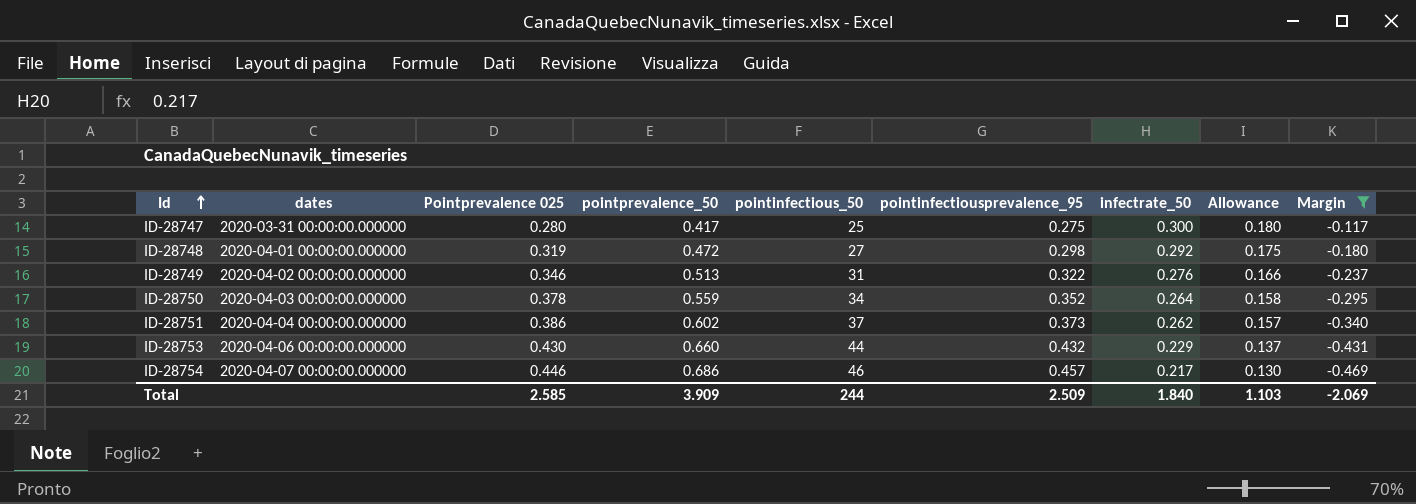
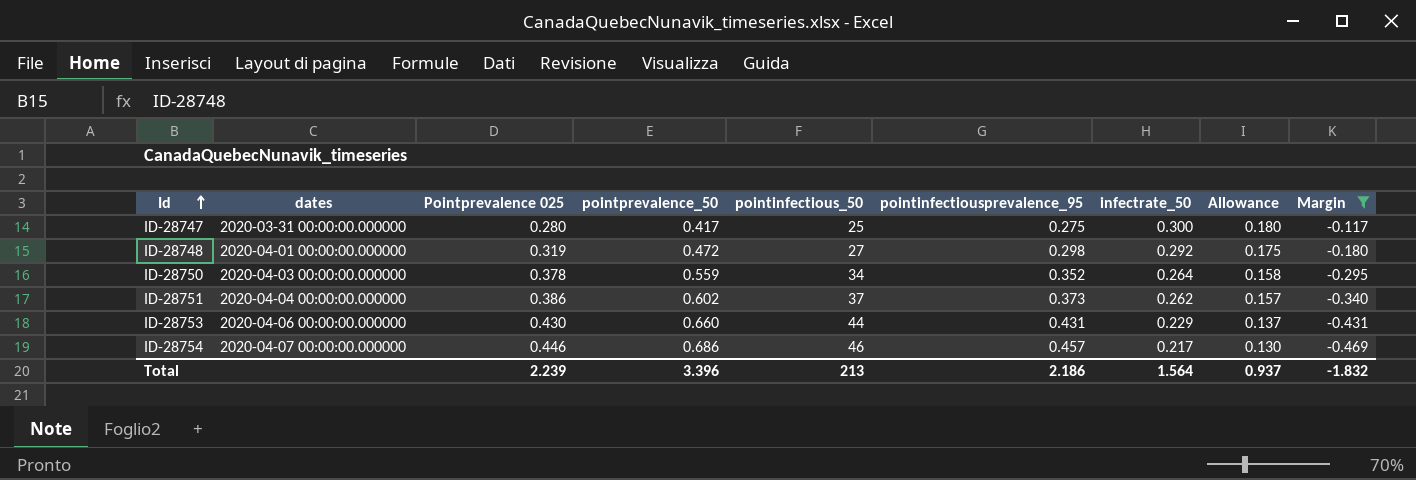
row ID-28749: 2020-04-02 00:00:00.000000 | 0.346 | 0.513 | 31 | 0.322 | 0.276 | 0.166 | -0.237 -> none
ID-28753 | pointinfectiousprevalence_95: 0.432 -> 0.431
Total | Pointprevalence 025: 2.585 -> 2.239
Total | pointprevalence_50: 3.909 -> 3.396
Total | pointinfectious_50: 244 -> 213
Total | pointinfectiousprevalence_95: 2.509 -> 2.186
Total | infectrate_50: 1.840 -> 1.564
Total | Allowance: 1.103 -> 0.937
Total | Margin: -2.069 -> -1.832

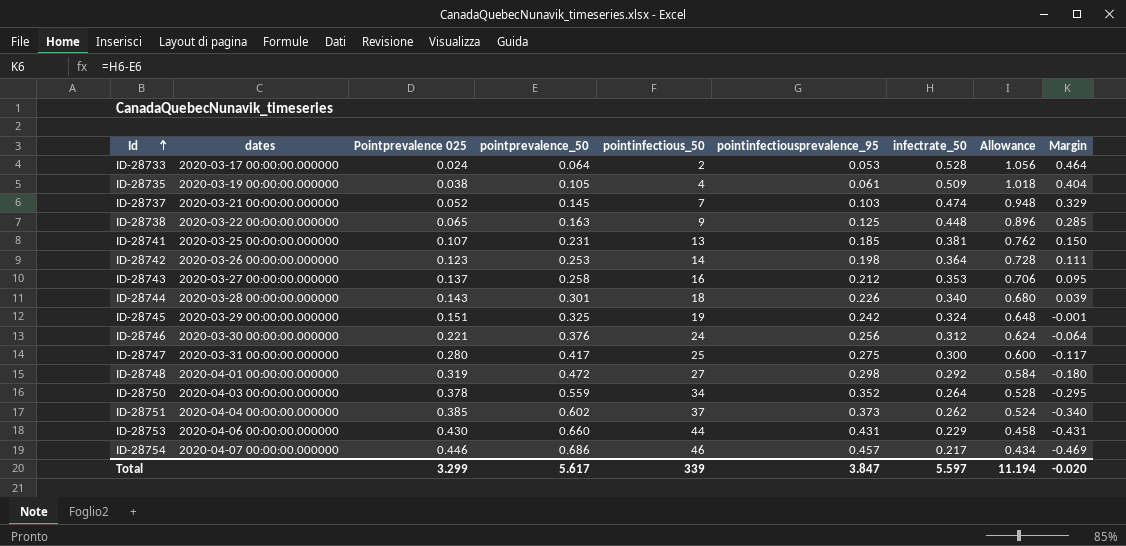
filter: Margin <= -0.117 -> none
column Allowance | formula: [infectrate_50] * 0.6 -> [infectrate_50] * 2
ID-28751 | Pointprevalence 025: 0.386 -> 0.385
Total | Pointprevalence 025: 2.239 -> 3.299
Total | pointprevalence_50: 3.396 -> 5.617
Total | pointinfectious_50: 213 -> 339
Total | pointinfectiousprevalence_95: 2.186 -> 3.847
Total | infectrate_50: 1.564 -> 5.597
Total | Allowance: 0.937 -> 11.194
Total | Margin: -1.832 -> -0.020

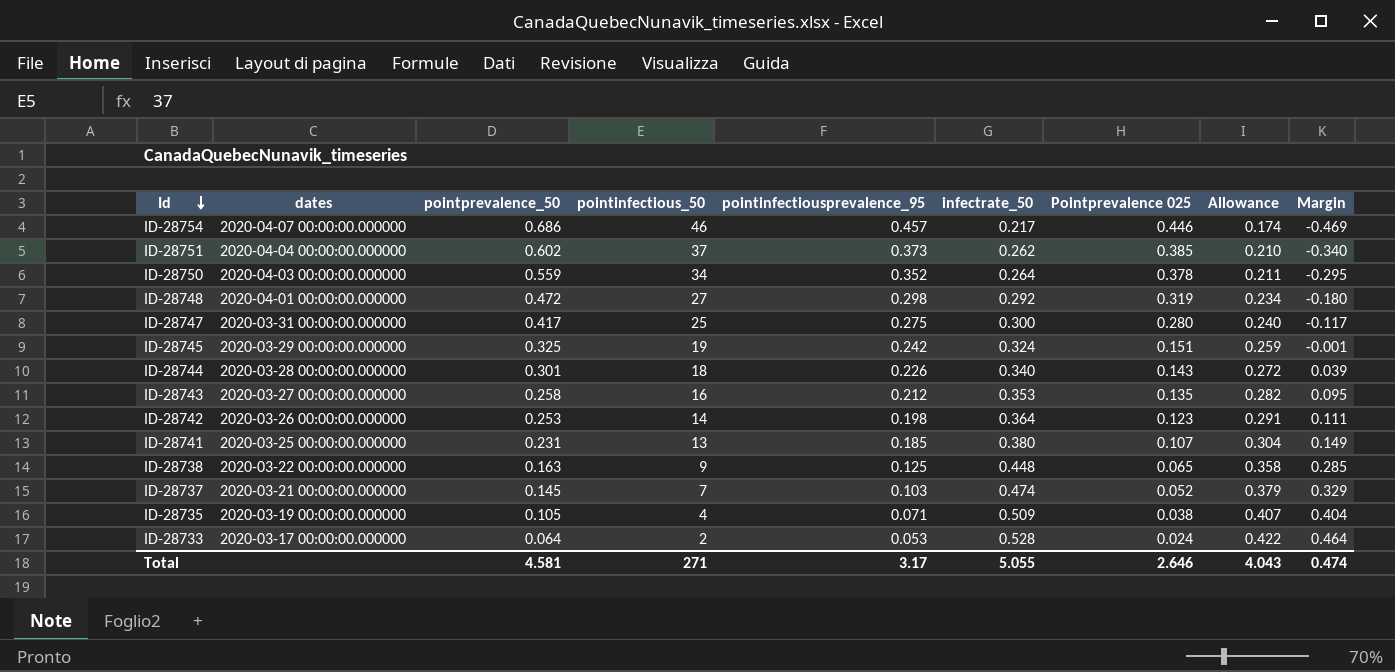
row order: Id ascending -> Id descending
column Pointprevalence 025 | position: 3 -> 7
column Allowance | formula: [infectrate_50] * 2 -> [infectrate_50] * 0.8
row ID-28746: 2020-03-30 00:00:00.000000 | 0.221 | 0.376 | 24 | 0.256 | 0.312 | 0.624 | -0.064 -> none
row ID-28753: 2020-04-06 00:00:00.000000 | 0.430 | 0.660 | 44 | 0.431 | 0.229 | 0.458 | -0.431 -> none
ID-28743 | Pointprevalence 025: 0.137 -> 0.135
ID-28741 | infectrate_50: 0.381 -> 0.380
ID-28741 | Margin: 0.150 -> 0.149
ID-28735 | pointinfectiousprevalence_95: 0.061 -> 0.071
Total | pointprevalence_50: 5.617 -> 4.581
Total | pointinfectious_50: 339 -> 271
Total | pointinfectiousprevalence_95: 3.847 -> 3.17
Total | infectrate_50: 5.597 -> 5.055
Total | Pointprevalence 025: 3.299 -> 2.646
Total | Allowance: 11.194 -> 4.043
Total | Margin: -0.020 -> 0.474

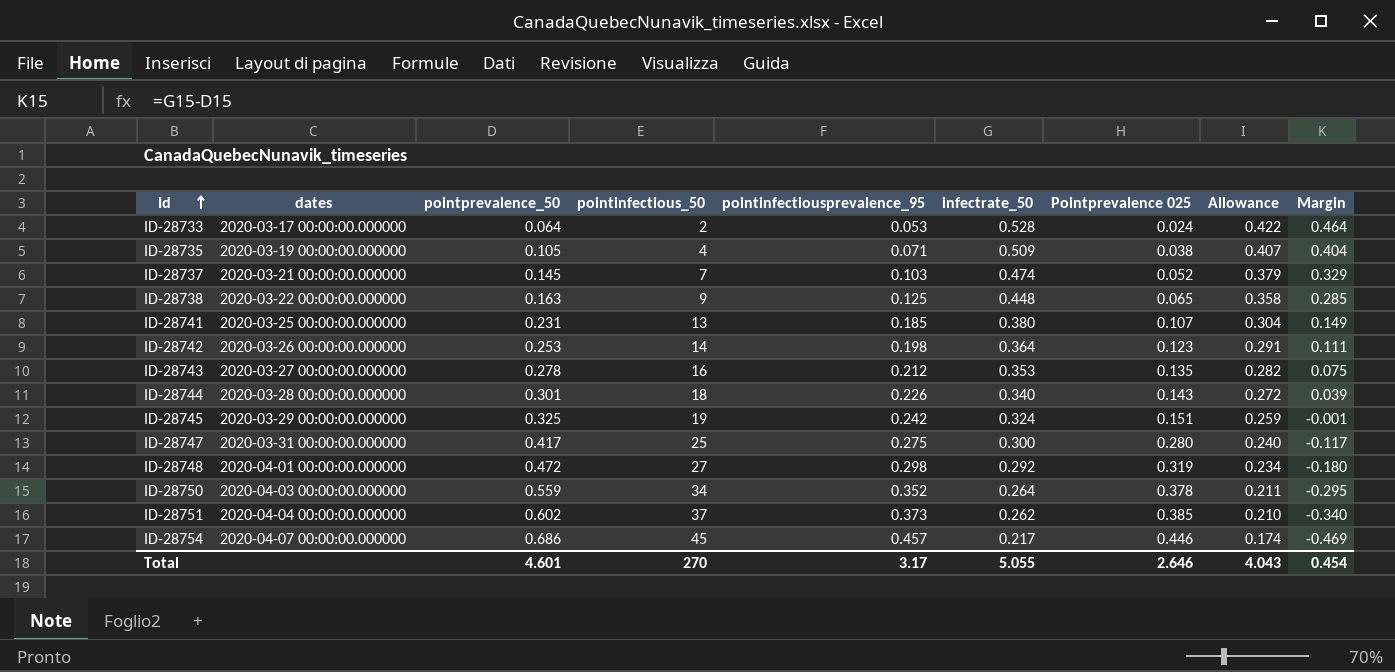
row order: Id descending -> Id ascending
ID-28743 | pointprevalence_50: 0.258 -> 0.278
ID-28743 | Margin: 0.095 -> 0.075
ID-28754 | pointinfectious_50: 46 -> 45
Total | pointprevalence_50: 4.581 -> 4.601
Total | pointinfectious_50: 271 -> 270
Total | Margin: 0.474 -> 0.454

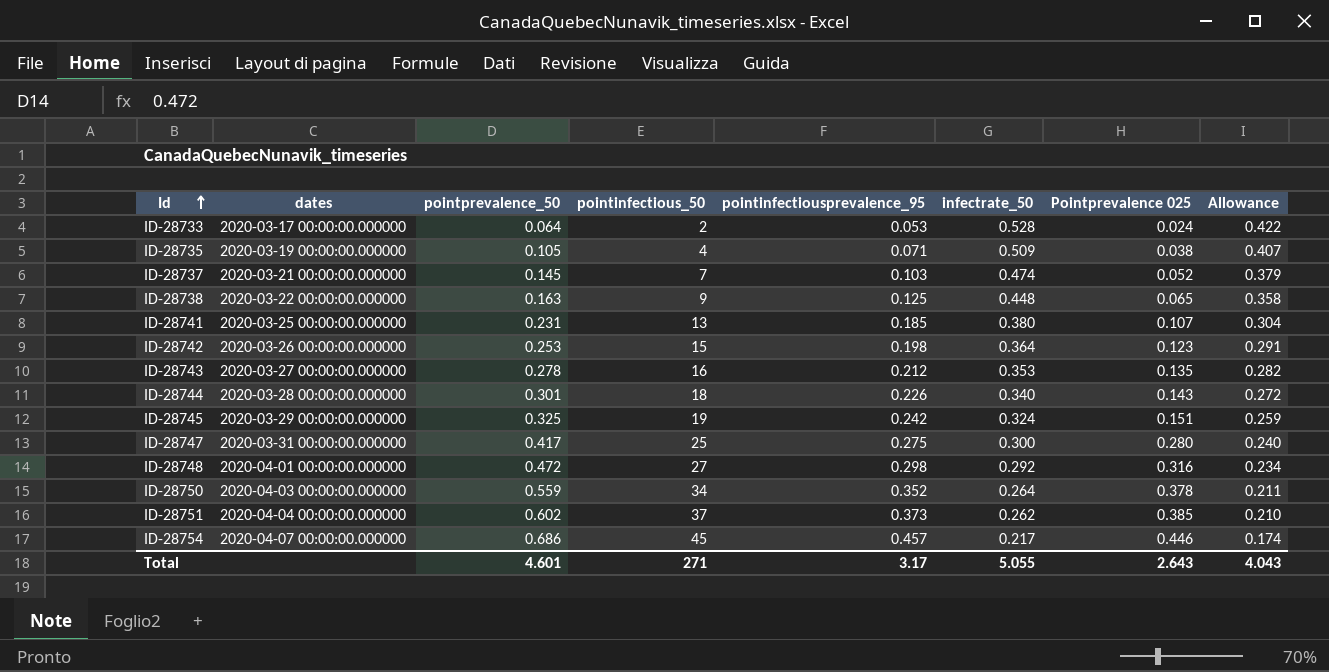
column Margin | formula: [infectrate_50] - [pointprevalence_50] -> none
ID-28742 | pointinfectious_50: 14 -> 15
ID-28748 | Pointprevalence 025: 0.319 -> 0.316
Total | pointinfectious_50: 270 -> 271
Total | Pointprevalence 025: 2.646 -> 2.643

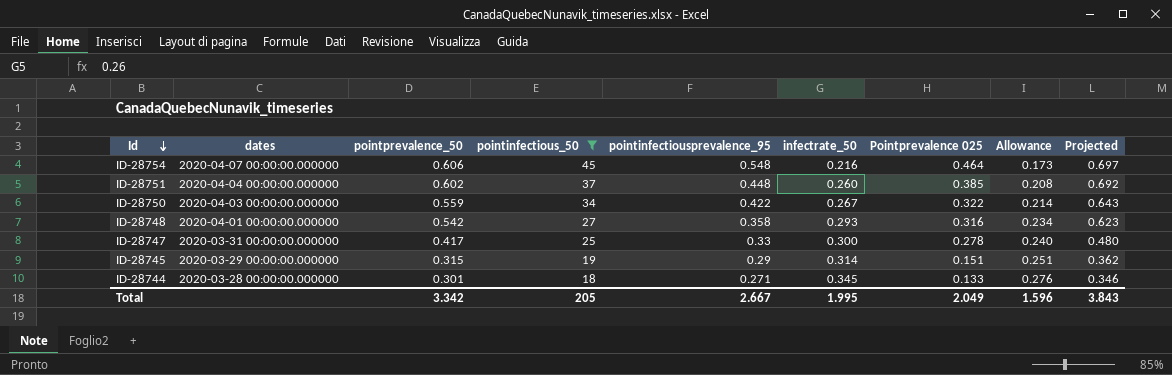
filter: none -> pointinfectious_50 >= 18
row order: Id ascending -> Id descending
column Projected | formula: none -> [pointprevalence_50] * 1.15
ID-28754 | pointprevalence_50: 0.686 -> 0.606
ID-28754 | pointinfectiousprevalence_95: 0.457 -> 0.548
ID-28754 | infectrate_50: 0.217 -> 0.216
ID-28754 | Pointprevalence 025: 0.446 -> 0.464
ID-28754 | Allowance: 0.174 -> 0.173
ID-28751 | pointinfectiousprevalence_95: 0.373 -> 0.448
ID-28751 | infectrate_50: 0.262 -> 0.260
ID-28751 | Allowance: 0.210 -> 0.208
ID-28750 | pointinfectiousprevalence_95: 0.352 -> 0.422
ID-28750 | infectrate_50: 0.264 -> 0.267
ID-28750 | Pointprevalence 025: 0.378 -> 0.322
ID-28750 | Allowance: 0.211 -> 0.214
ID-28748 | pointprevalence_50: 0.472 -> 0.542
ID-28748 | pointinfectiousprevalence_95: 0.298 -> 0.358
ID-28748 | infectrate_50: 0.292 -> 0.293
ID-28747 | pointinfectiousprevalence_95: 0.275 -> 0.33
ID-28747 | Pointprevalence 025: 0.280 -> 0.278
ID-28745 | pointprevalence_50: 0.325 -> 0.315
ID-28745 | pointinfectiousprevalence_95: 0.242 -> 0.29
ID-28745 | infectrate_50: 0.324 -> 0.314
ID-28745 | Allowance: 0.259 -> 0.251
ID-28744 | pointinfectiousprevalence_95: 0.226 -> 0.271
ID-28744 | infectrate_50: 0.340 -> 0.345
ID-28744 | Pointprevalence 025: 0.143 -> 0.133
ID-28744 | Allowance: 0.272 -> 0.276
Total | pointprevalence_50: 4.601 -> 3.342
Total | pointinfectious_50: 271 -> 205
Total | pointinfectiousprevalence_95: 3.17 -> 2.667
Total | infectrate_50: 5.055 -> 1.995
Total | Pointprevalence 025: 2.643 -> 2.049
Total | Allowance: 4.043 -> 1.596

